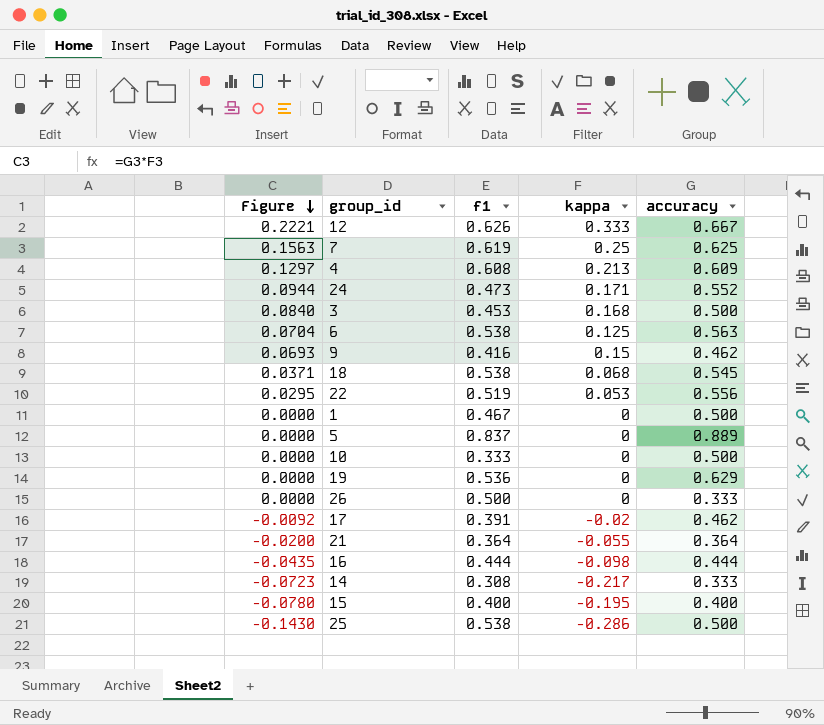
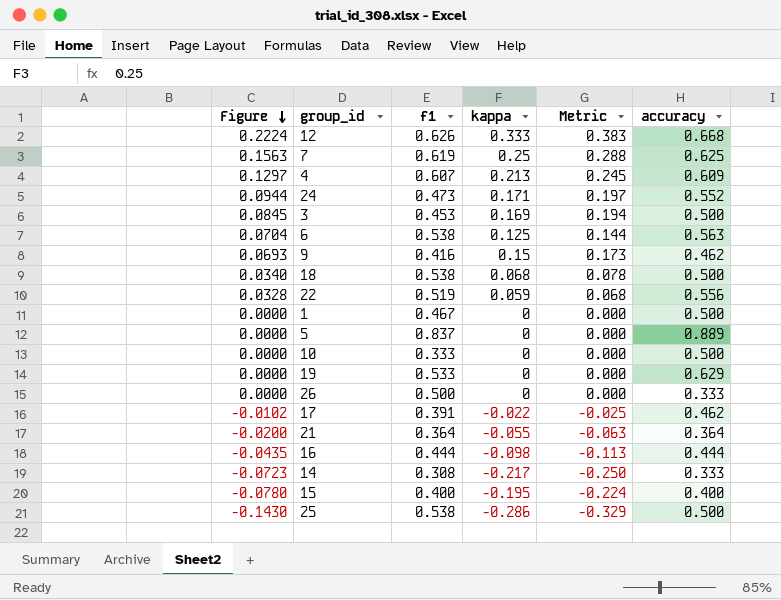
column Metric | formula: none -> [kappa] * 1.15
12 | Figure: 0.2221 -> 0.2224
12 | accuracy: 0.667 -> 0.668
4 | f1: 0.608 -> 0.607
3 | Figure: 0.0840 -> 0.0845
3 | kappa: 0.168 -> 0.169
18 | Figure: 0.0371 -> 0.0340
18 | accuracy: 0.545 -> 0.500
22 | Figure: 0.0295 -> 0.0328
22 | kappa: 0.053 -> 0.059
19 | f1: 0.536 -> 0.533
17 | Figure: -0.0092 -> -0.0102
17 | kappa: -0.02 -> -0.022

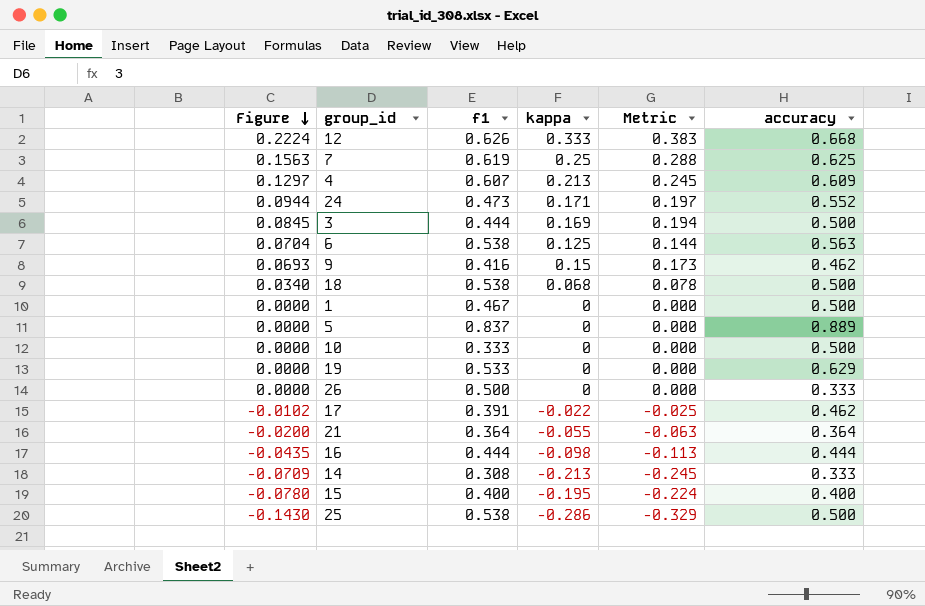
row 22: 0.0328 | 0.519 | 0.059 | 0.068 | 0.556 -> none
3 | f1: 0.453 -> 0.444
14 | Figure: -0.0723 -> -0.0709
14 | kappa: -0.217 -> -0.213
14 | Metric: -0.250 -> -0.245

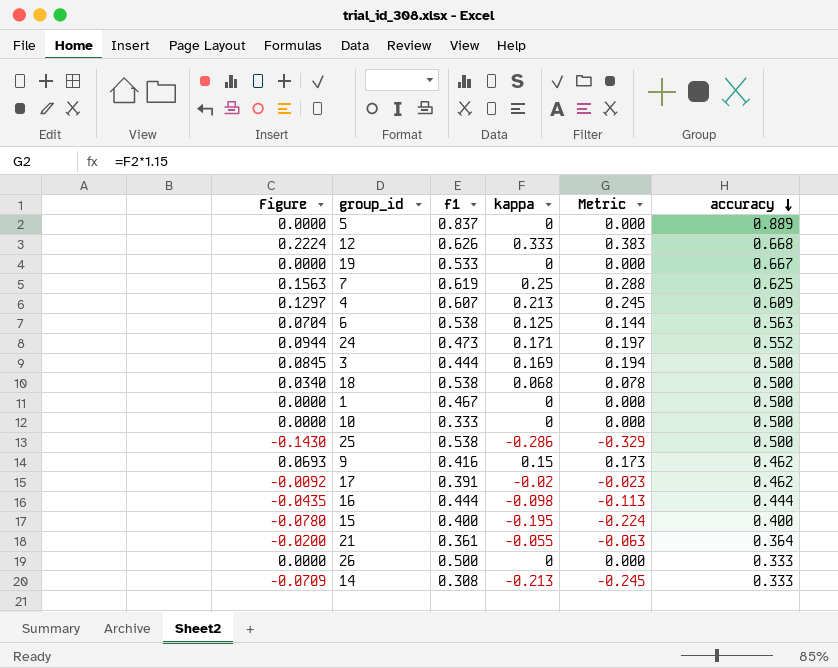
row order: Figure descending -> accuracy descending
19 | accuracy: 0.629 -> 0.667
17 | Figure: -0.0102 -> -0.0092
17 | kappa: -0.022 -> -0.02
17 | Metric: -0.025 -> -0.023
21 | f1: 0.364 -> 0.361

